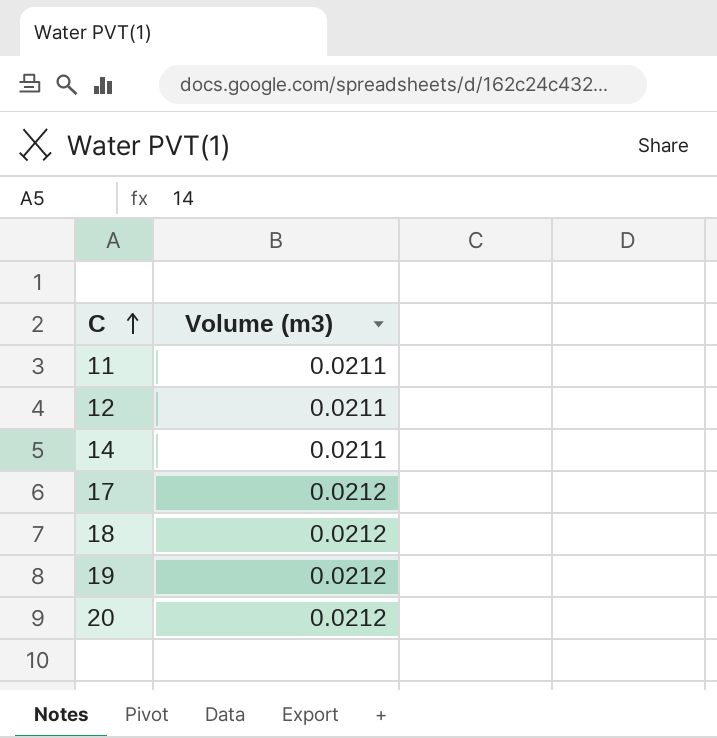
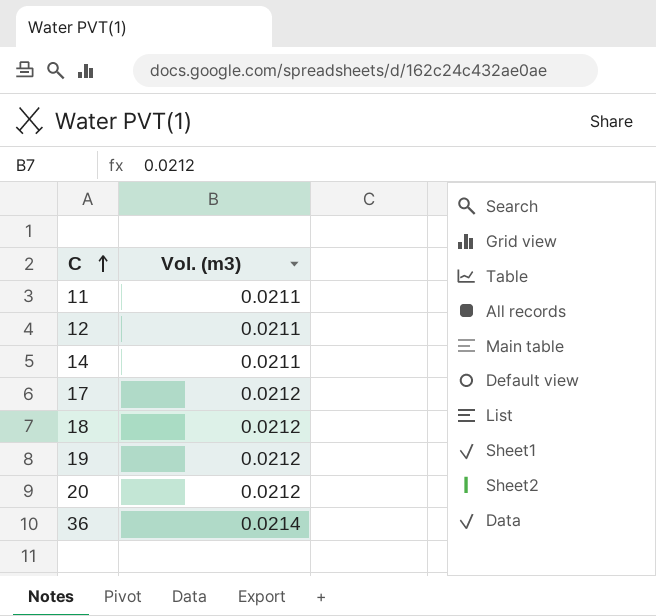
column name: Volume (m3) -> Vol. (m3)
row 36: none -> 0.0214

